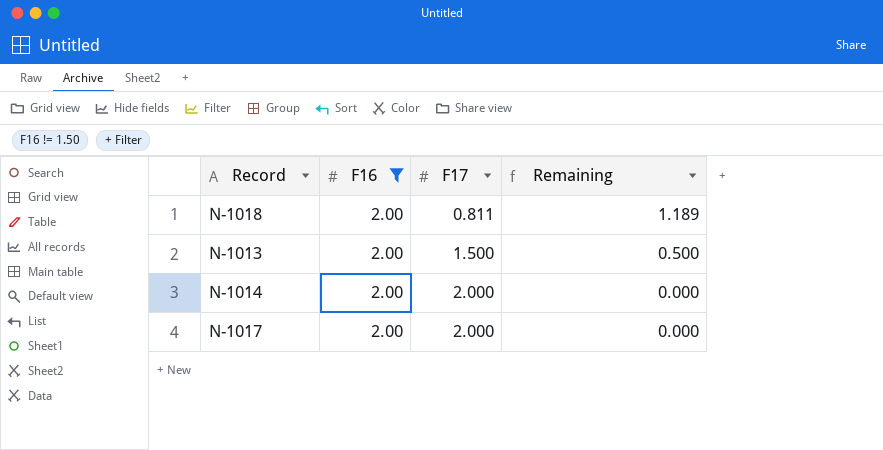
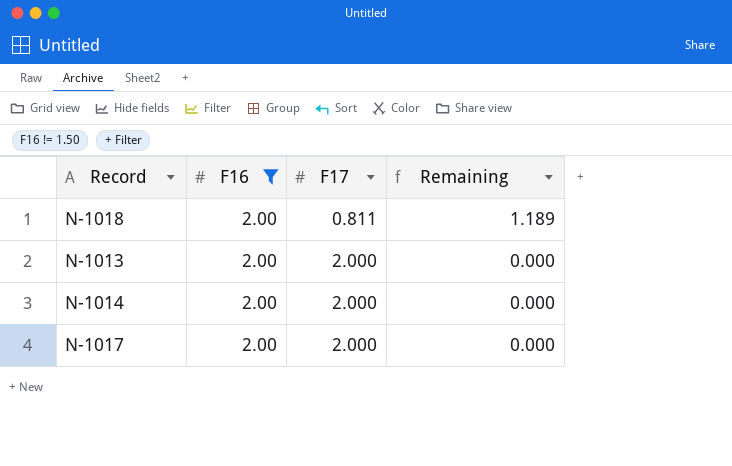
N-1013 | F17: 1.500 -> 2.000
N-1013 | Remaining: 0.500 -> 0.000

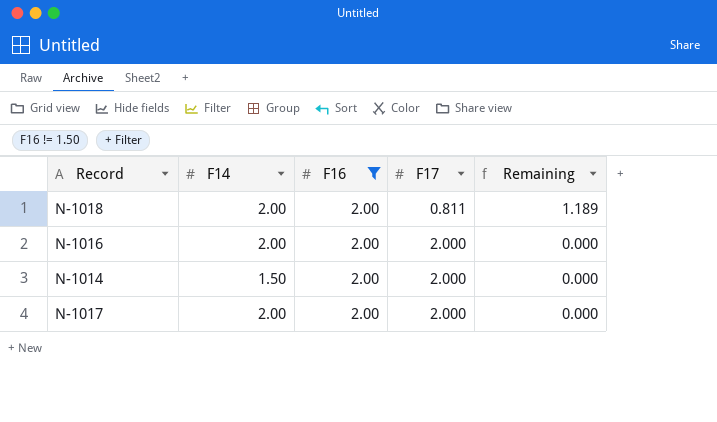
column F14 | position: none -> 2
row N-1013: 2.00 | 2.000 | 0.000 -> none
row N-1016: none -> 2.00 | 2.00 | 2.000 | 0.000

